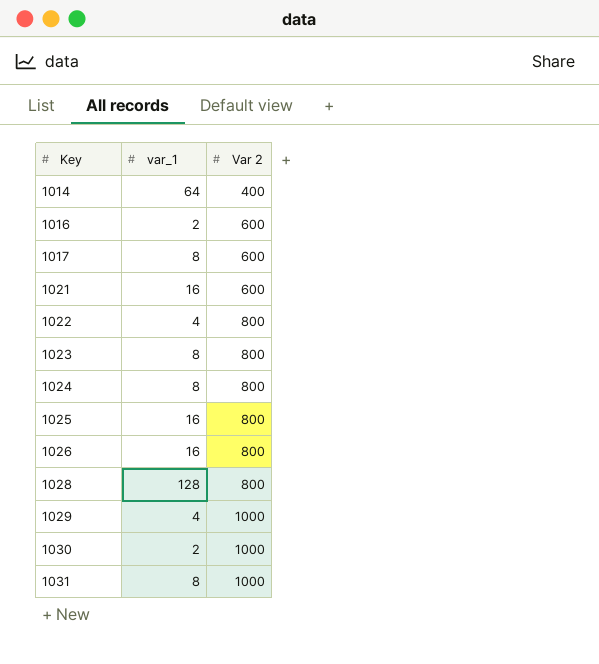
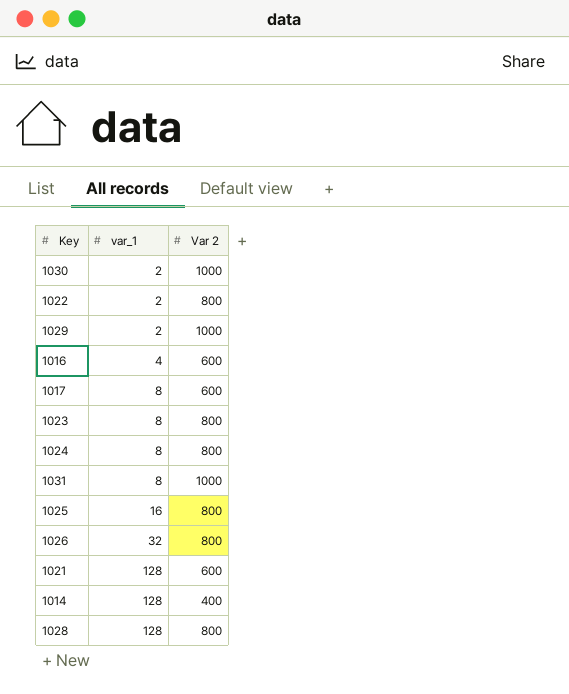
row order: Key ascending -> var_1 ascending
1022 | var_1: 4 -> 2
1029 | var_1: 4 -> 2
1016 | var_1: 2 -> 4
1026 | var_1: 16 -> 32
1021 | var_1: 16 -> 128
1014 | var_1: 64 -> 128

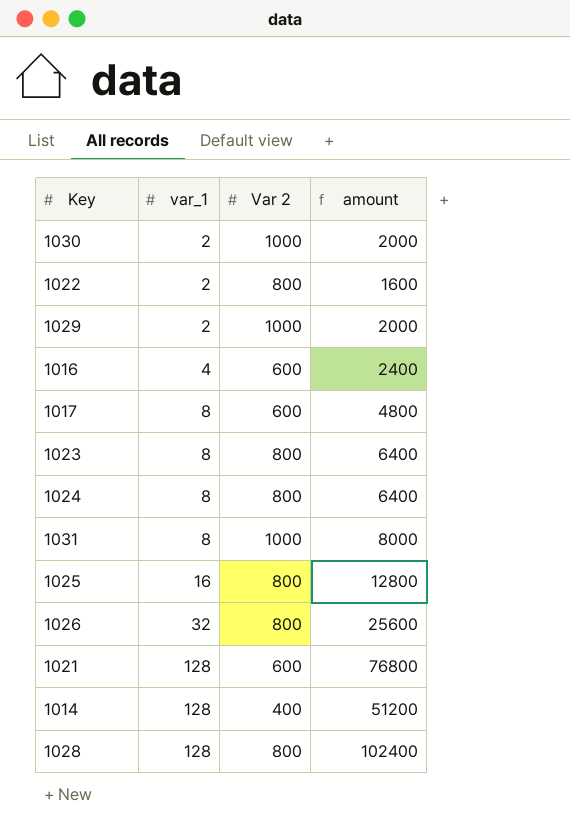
column amount | formula: none -> [var_1] * [Var 2]

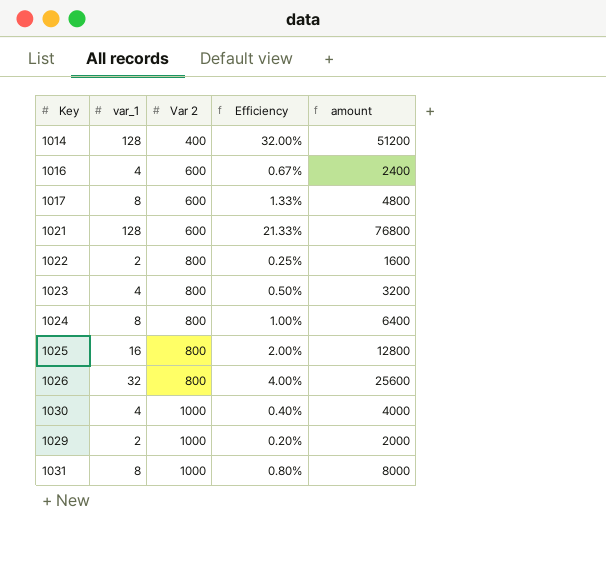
row order: var_1 ascending -> Var 2 ascending
column Efficiency | formula: none -> [var_1] / [Var 2]
row 1028: 128 | 800 | 102400 -> none
1023 | var_1: 8 -> 4
1023 | amount: 6400 -> 3200
1030 | var_1: 2 -> 4
1030 | amount: 2000 -> 4000

